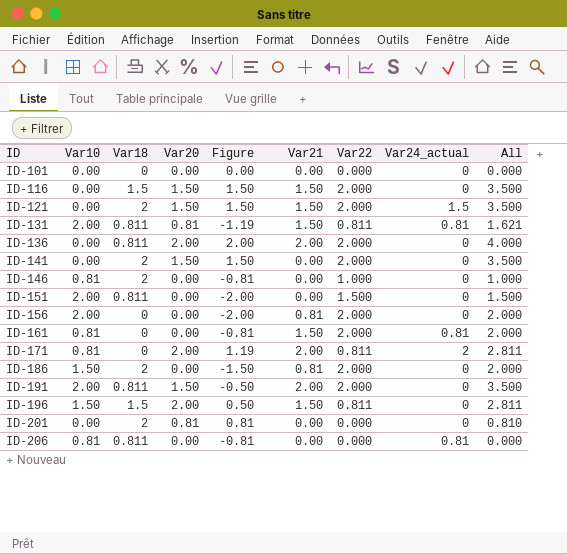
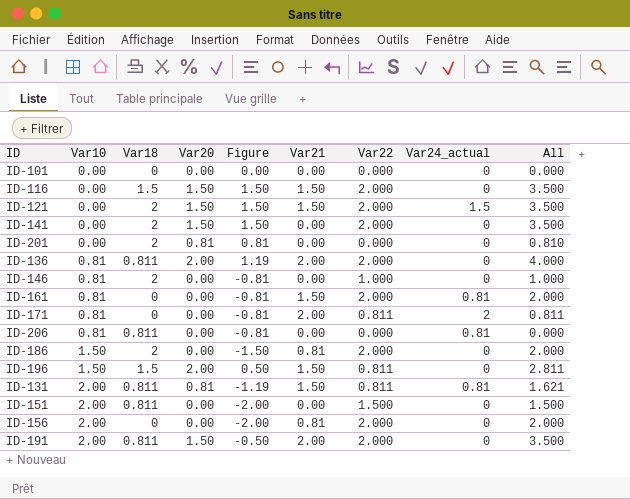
row order: ID ascending -> Var10 ascending
ID-136 | Var10: 0.00 -> 0.81
ID-136 | Figure: 2.00 -> 1.19
ID-171 | Var20: 2.00 -> 0.00
ID-171 | Figure: 1.19 -> -0.81
ID-171 | All: 2.811 -> 0.811

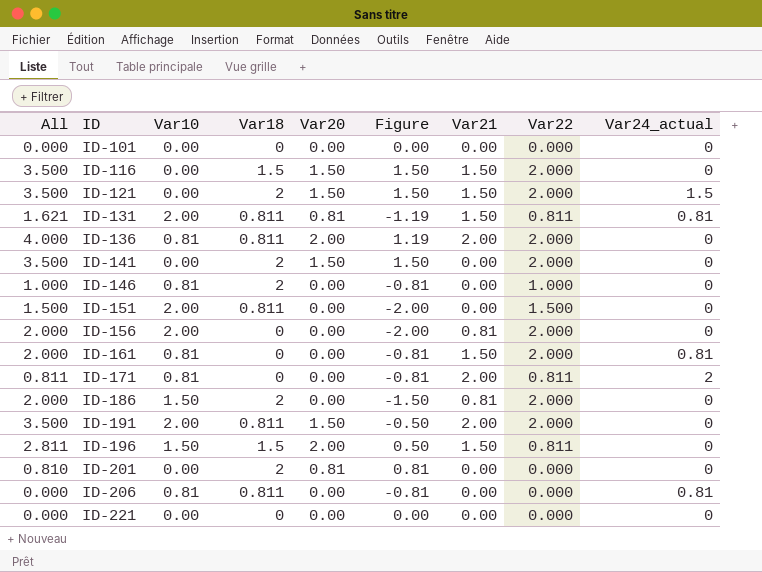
row order: Var10 ascending -> ID ascending
column All | position: 9 -> 1
row ID-221: none -> 0.000 | 0.00 | 0 | 0.00 | 0.00 | 0.00 | 0.000 | 0

